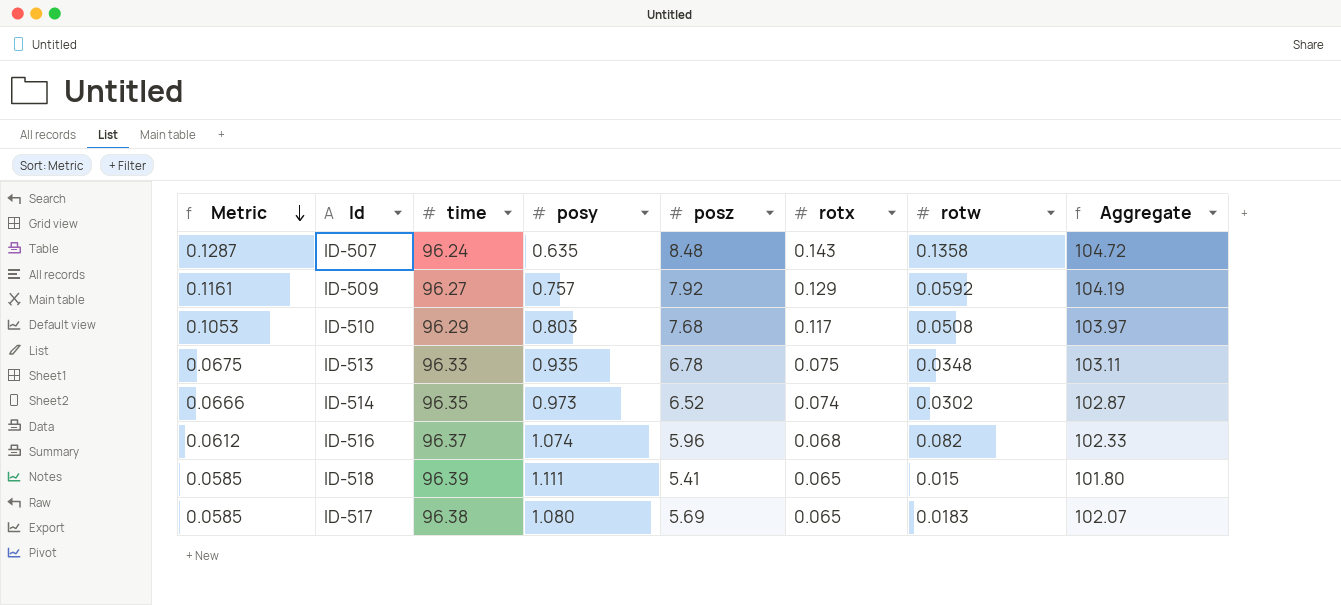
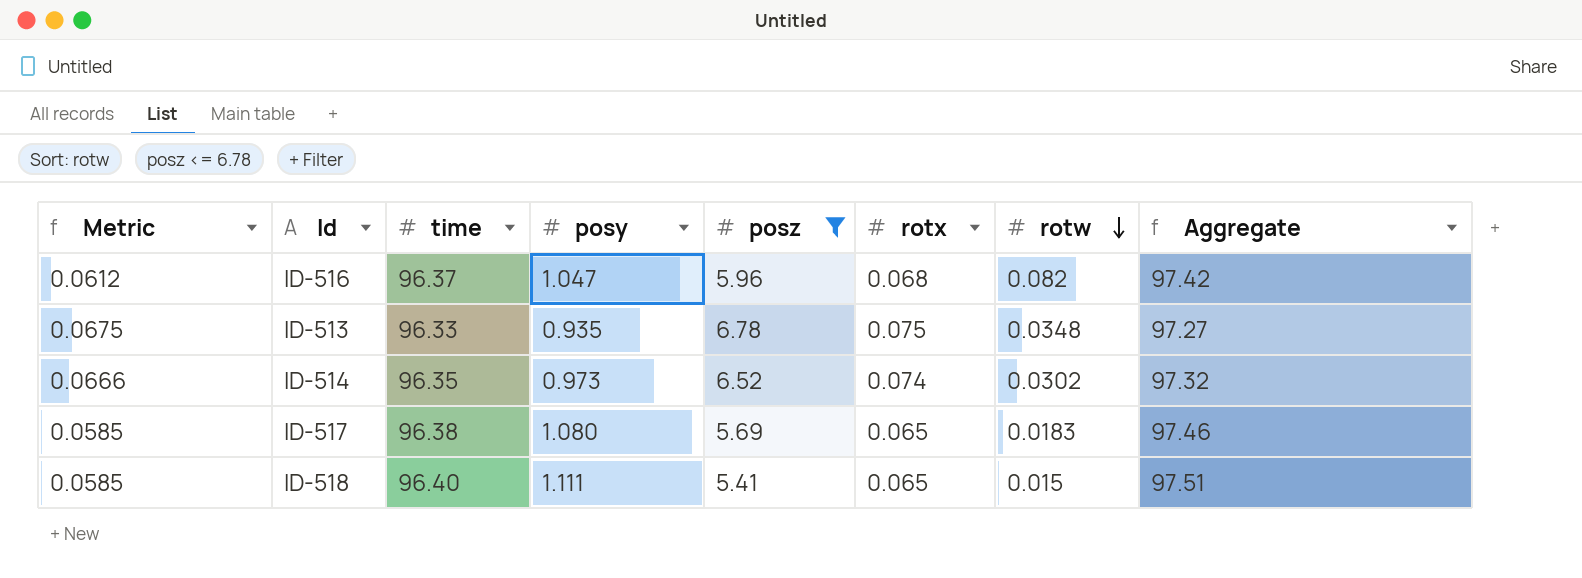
filter: none -> posz <= 6.78
row order: Metric descending -> rotw descending
column Aggregate | formula: [time] + [posz] -> [time] + [posy]
ID-516 | posy: 1.074 -> 1.047
ID-518 | time: 96.39 -> 96.40

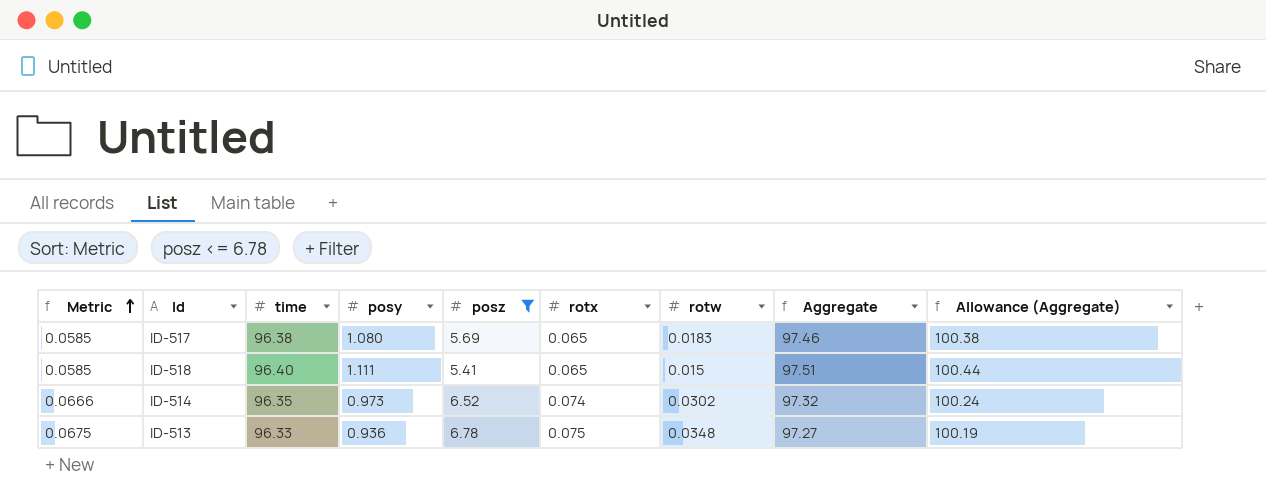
row order: rotw descending -> Metric ascending
column Allowance (Aggregate) | formula: none -> [Aggregate] * 1.03
row ID-516: 0.0612 | 96.37 | 1.047 | 5.96 | 0.068 | 0.082 | 97.42 -> none
ID-513 | posy: 0.935 -> 0.936

